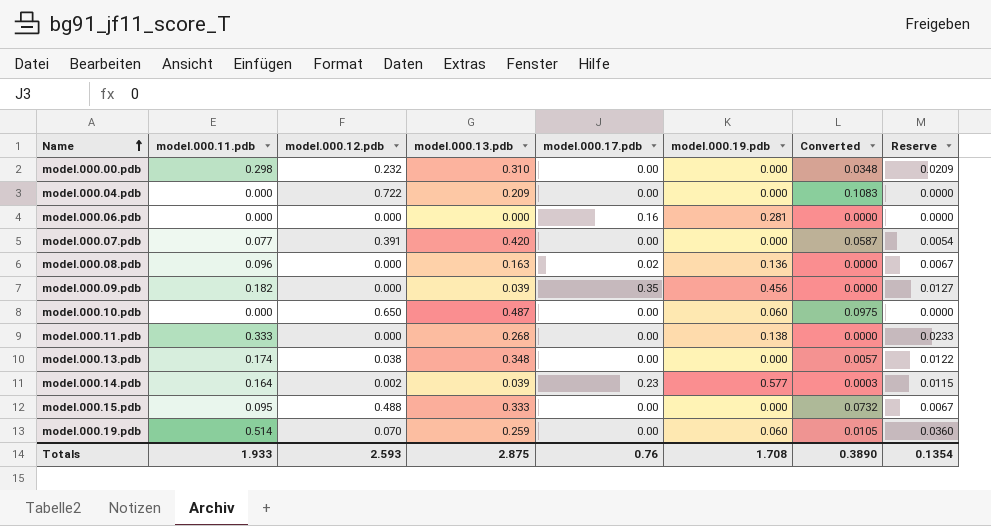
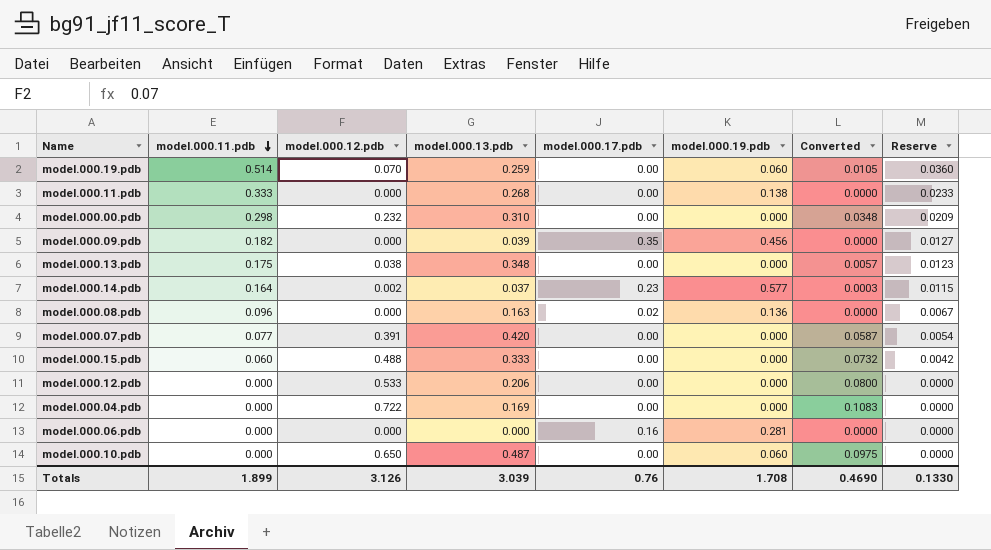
row order: Name ascending -> model.000.11.pdb descending
model.000.13.pdb | model.000.11.pdb: 0.174 -> 0.175
model.000.13.pdb | Reserve: 0.0122 -> 0.0123
model.000.14.pdb | model.000.13.pdb: 0.039 -> 0.037
model.000.15.pdb | model.000.11.pdb: 0.095 -> 0.060
model.000.15.pdb | Reserve: 0.0067 -> 0.0042
row model.000.12.pdb: none -> 0.000 | 0.533 | 0.206 | 0.00 | 0.000 | 0.0800 | 0.0000
model.000.04.pdb | model.000.13.pdb: 0.209 -> 0.169
Totals | model.000.11.pdb: 1.933 -> 1.899
Totals | model.000.12.pdb: 2.593 -> 3.126
Totals | model.000.13.pdb: 2.875 -> 3.039
Totals | Converted: 0.3890 -> 0.4690
Totals | Reserve: 0.1354 -> 0.1330

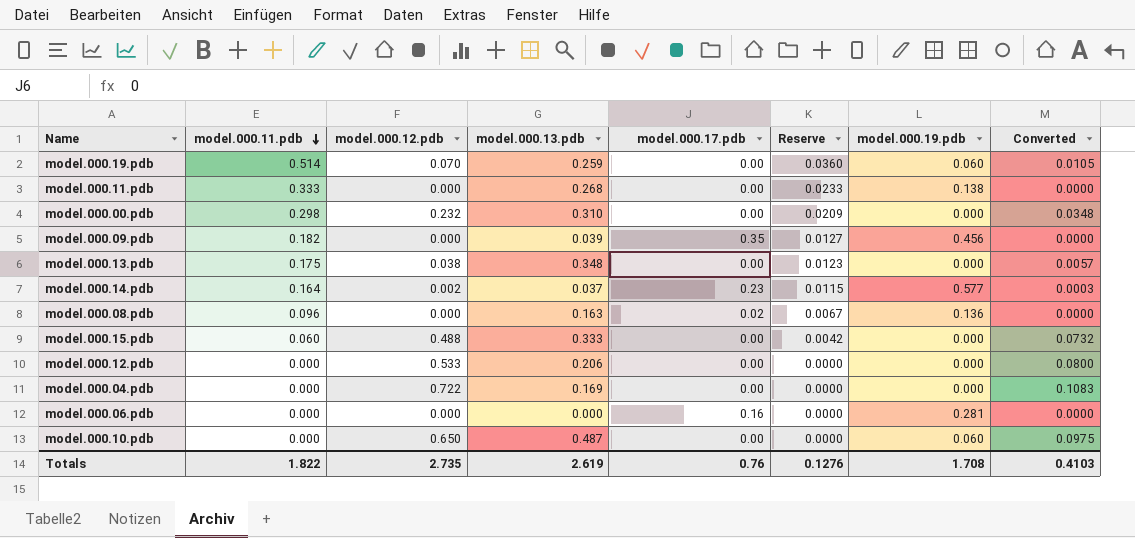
column Reserve | position: 8 -> 6
row model.000.07.pdb: 0.077 | 0.391 | 0.420 | 0.00 | 0.000 | 0.0587 | 0.0054 -> none
Totals | model.000.11.pdb: 1.899 -> 1.822
Totals | model.000.12.pdb: 3.126 -> 2.735
Totals | model.000.13.pdb: 3.039 -> 2.619
Totals | Reserve: 0.1330 -> 0.1276
Totals | Converted: 0.4690 -> 0.4103

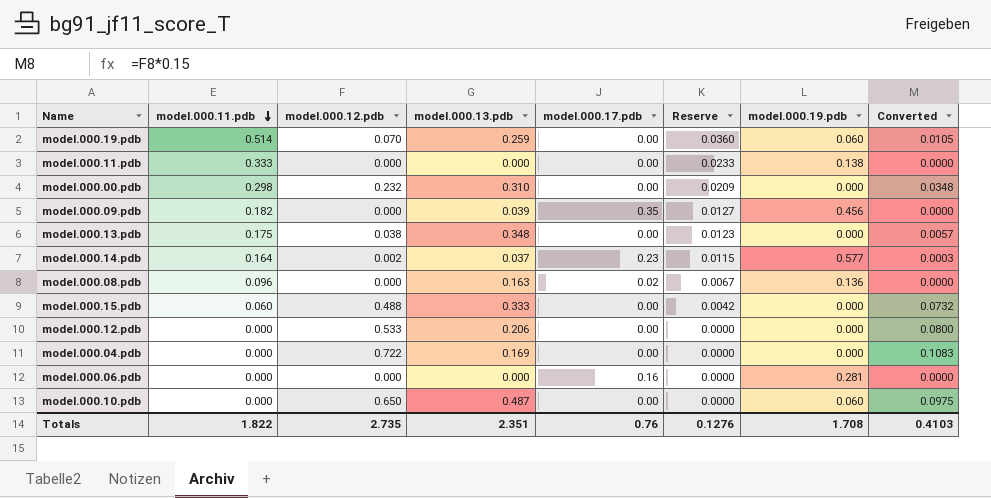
model.000.11.pdb | model.000.13.pdb: 0.268 -> 0.000
Totals | model.000.13.pdb: 2.619 -> 2.351

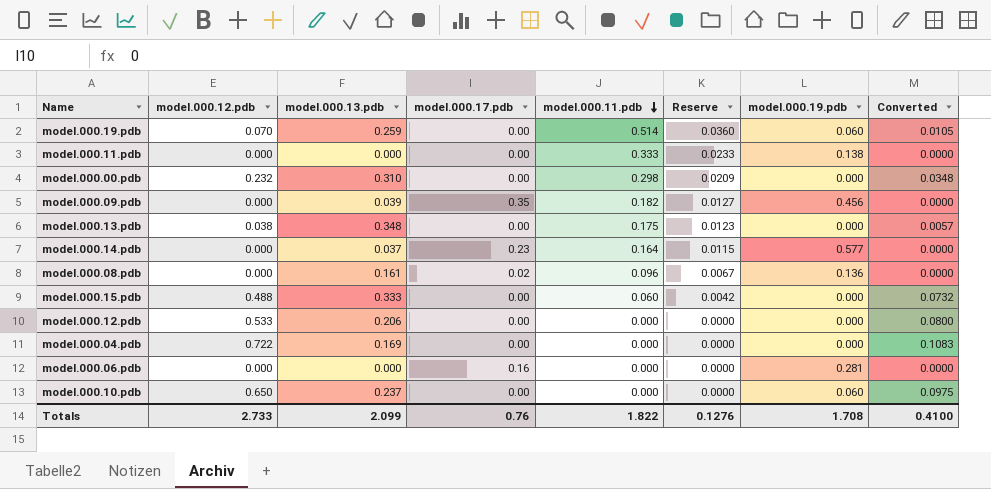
column model.000.11.pdb | position: 2 -> 5
model.000.14.pdb | model.000.12.pdb: 0.002 -> 0.000
model.000.14.pdb | Converted: 0.0003 -> 0.0000
model.000.08.pdb | model.000.13.pdb: 0.163 -> 0.161
model.000.10.pdb | model.000.13.pdb: 0.487 -> 0.237
Totals | model.000.12.pdb: 2.735 -> 2.733
Totals | model.000.13.pdb: 2.351 -> 2.099
Totals | Converted: 0.4103 -> 0.4100

